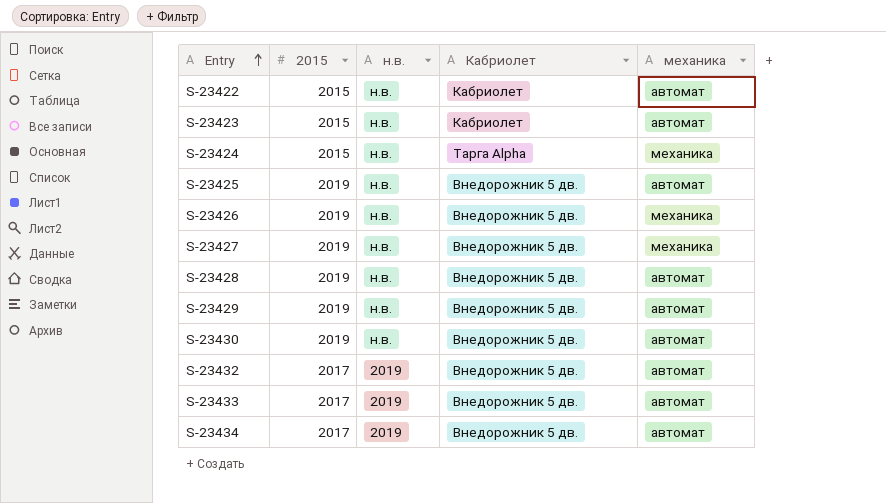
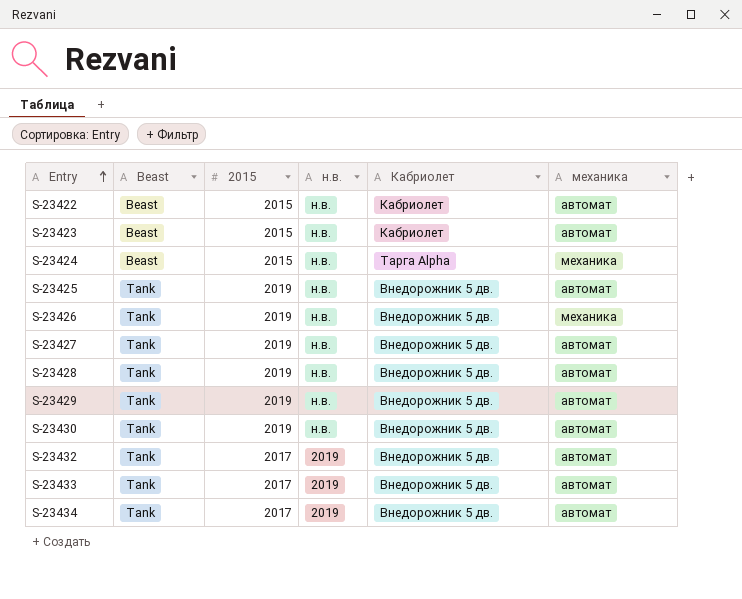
column Beast | position: none -> 2
S-23427 | механика: механика -> автомат

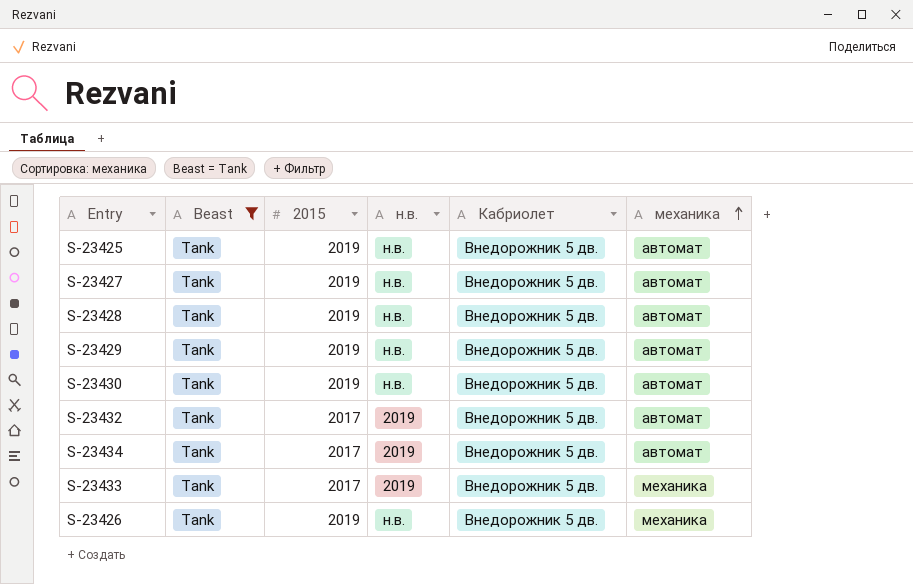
filter: none -> Beast = Tank
row order: Entry ascending -> механика ascending
S-23433 | механика: автомат -> механика

